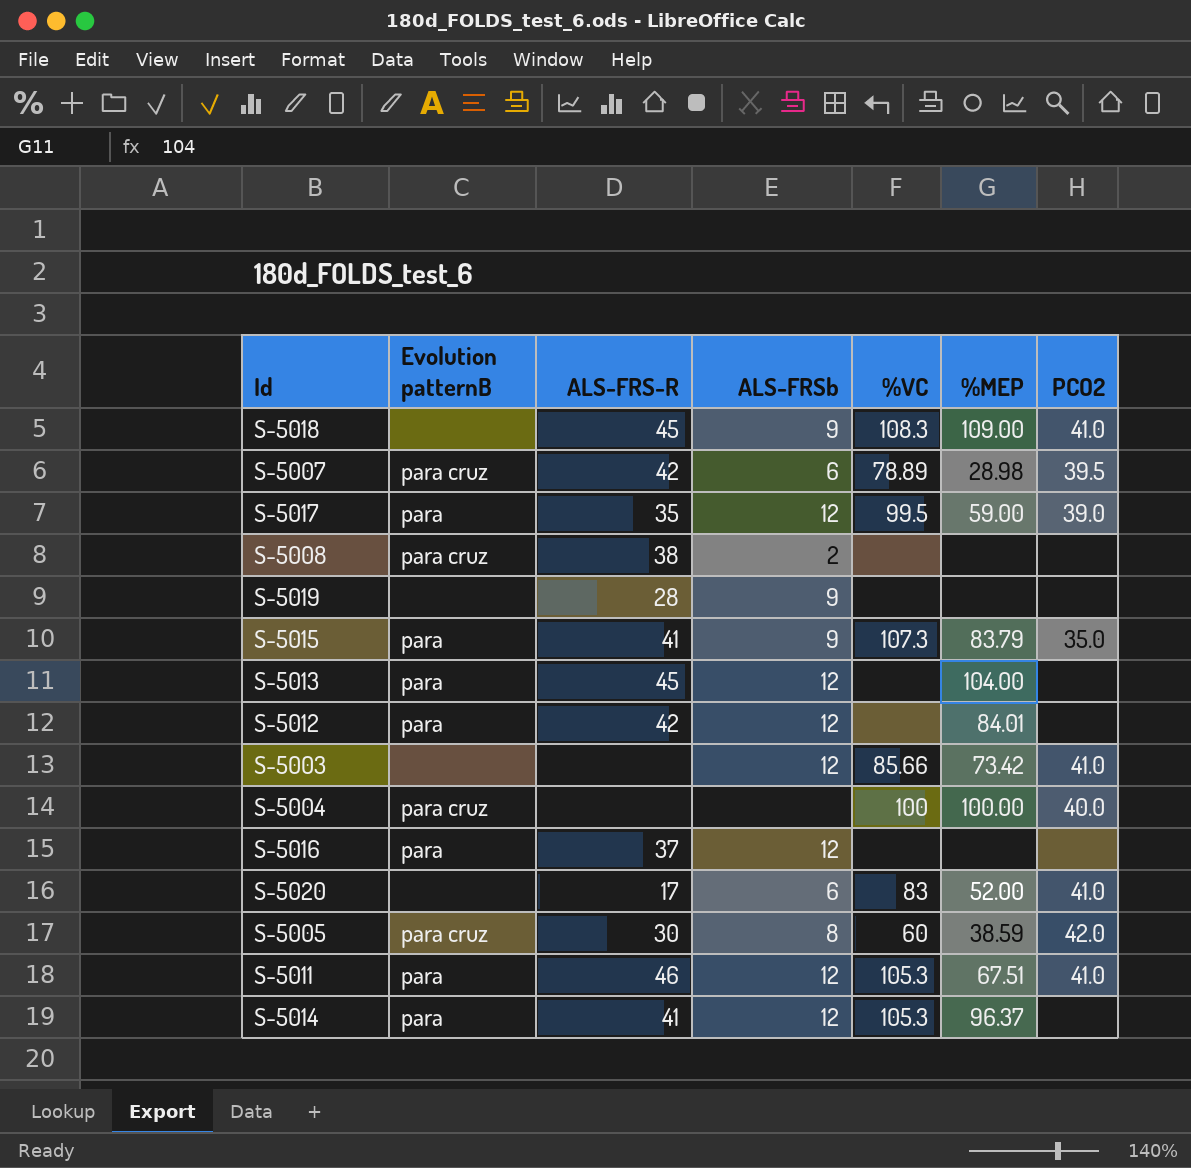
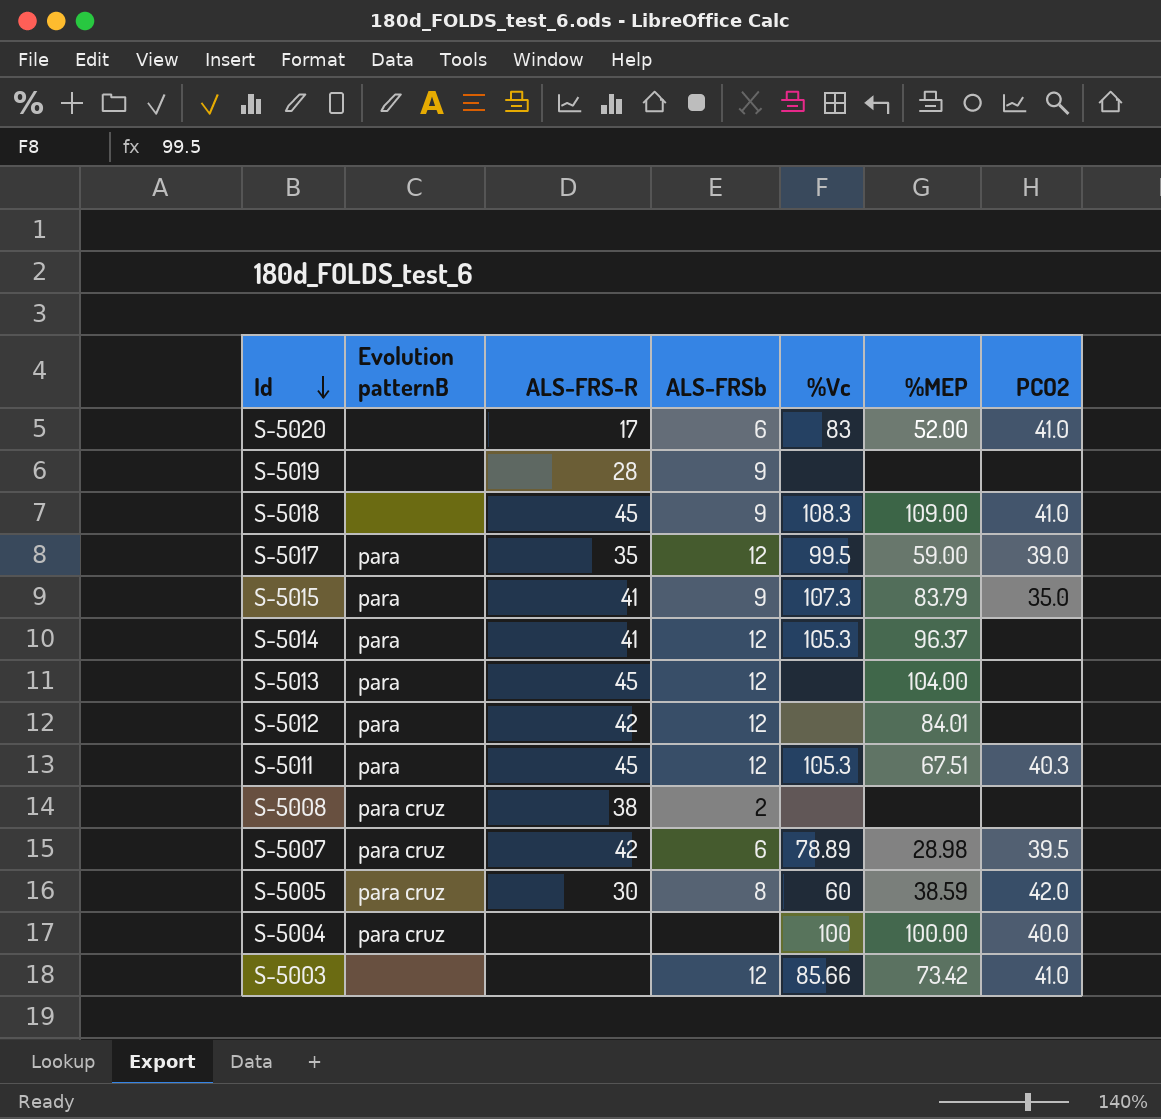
row order: none -> Id descending
column name: %VC -> %Vc
row S-5016: para | 37 | 12 | none | none | none -> none
S-5011 | ALS-FRS-R: 46 -> 45
S-5011 | PCO2: 41.0 -> 40.3

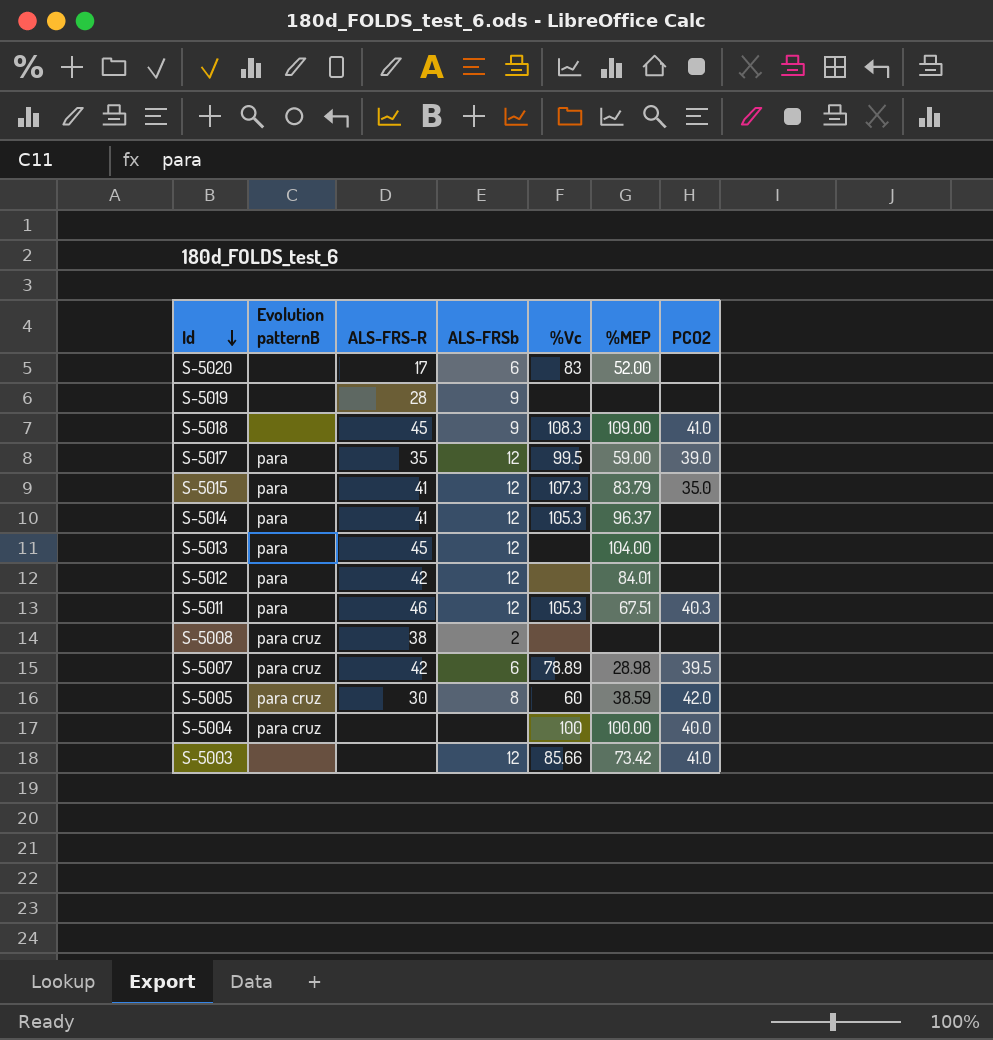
S-5020 | PCO2: 41.0 -> none
S-5015 | ALS-FRSb: 9 -> 12
S-5011 | ALS-FRS-R: 45 -> 46

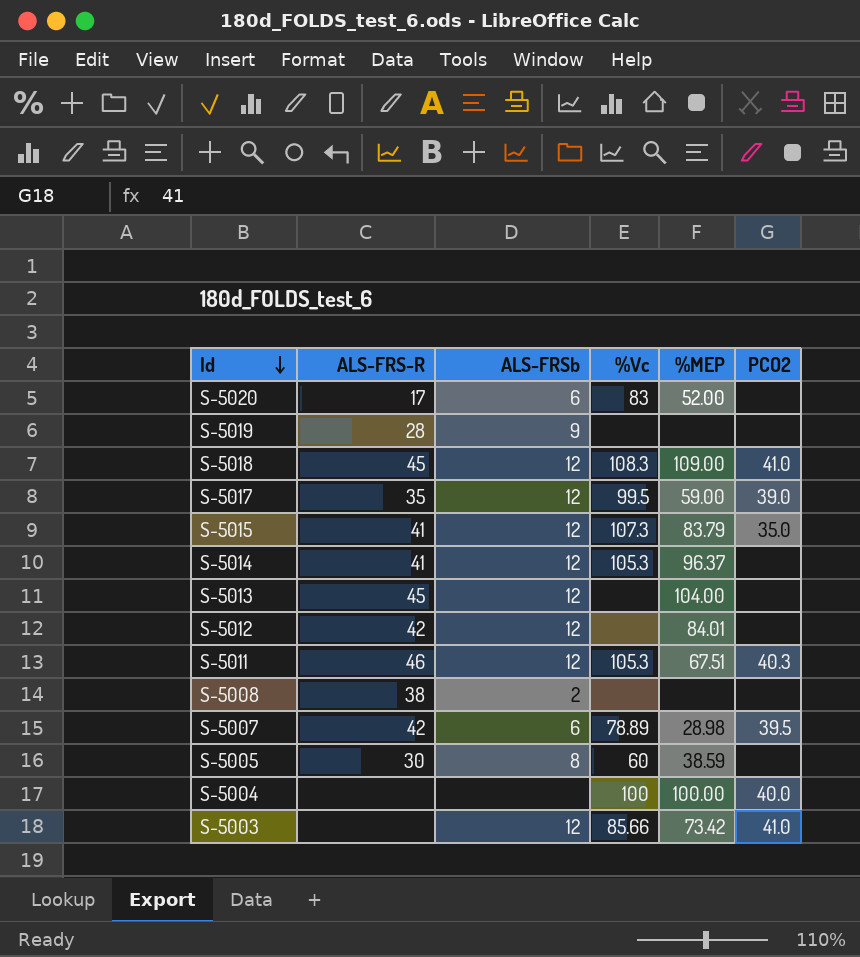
column Evolution patternB | position: 2 -> none
S-5018 | ALS-FRSb: 9 -> 12
S-5005 | PCO2: 42.0 -> none

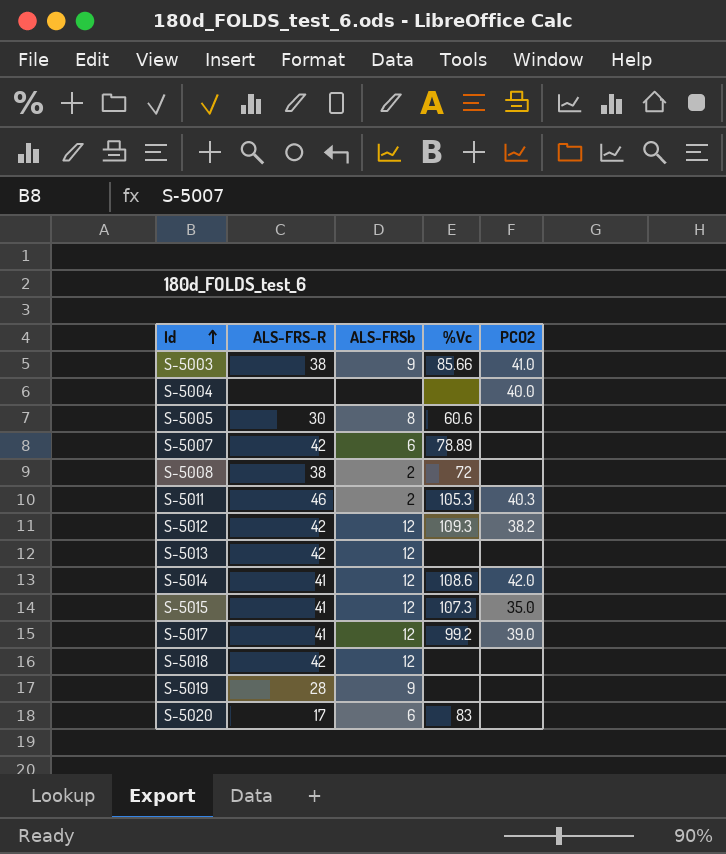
row order: Id descending -> Id ascending
column %MEP | position: 5 -> none
S-5003 | ALS-FRS-R: none -> 38
S-5003 | ALS-FRSb: 12 -> 9
S-5004 | %Vc: 100 -> none
S-5005 | %Vc: 60 -> 60.6
S-5007 | PCO2: 39.5 -> none
S-5008 | %Vc: none -> 72
S-5011 | ALS-FRSb: 12 -> 2
S-5012 | %Vc: none -> 109.3
S-5012 | PCO2: none -> 38.2
S-5013 | ALS-FRS-R: 45 -> 42
S-5014 | %Vc: 105.3 -> 108.6
S-5014 | PCO2: none -> 42.0
S-5017 | ALS-FRS-R: 35 -> 41
S-5017 | %Vc: 99.5 -> 99.2
S-5018 | ALS-FRS-R: 45 -> 42
S-5018 | %Vc: 108.3 -> none
S-5018 | PCO2: 41.0 -> none

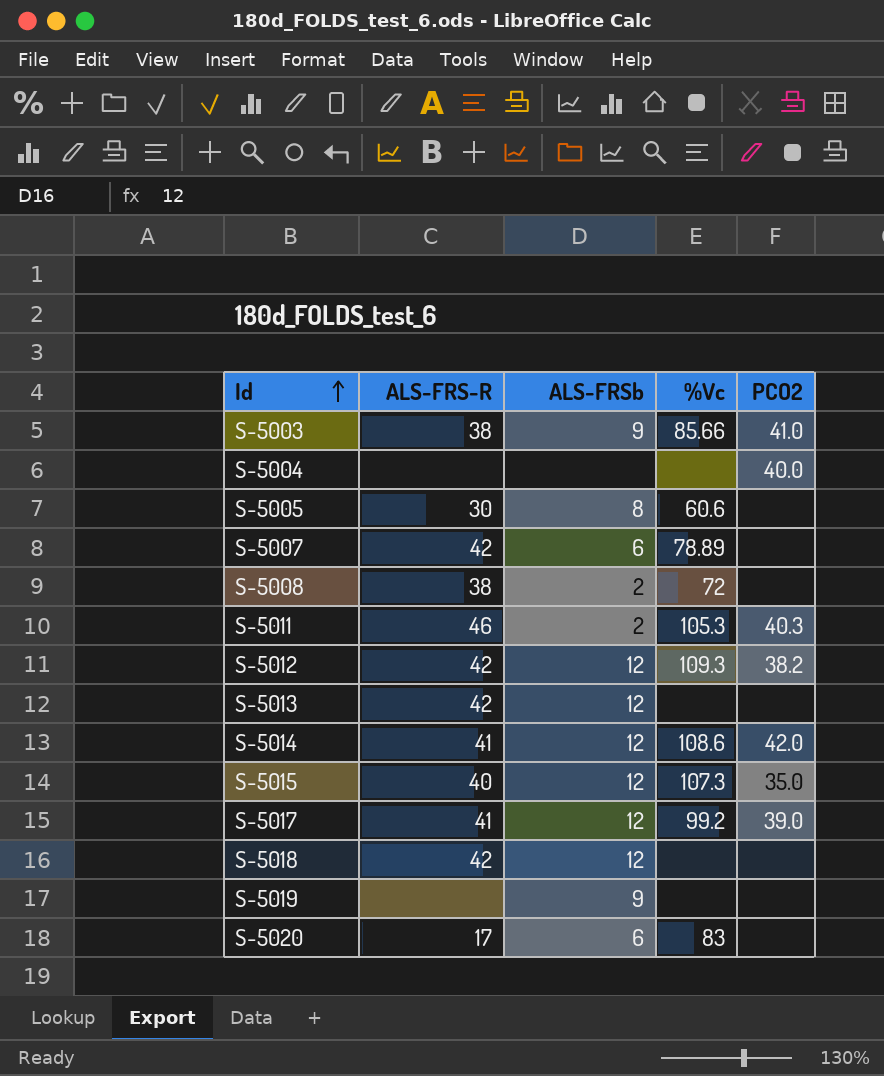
S-5015 | ALS-FRS-R: 41 -> 40
S-5019 | ALS-FRS-R: 28 -> none

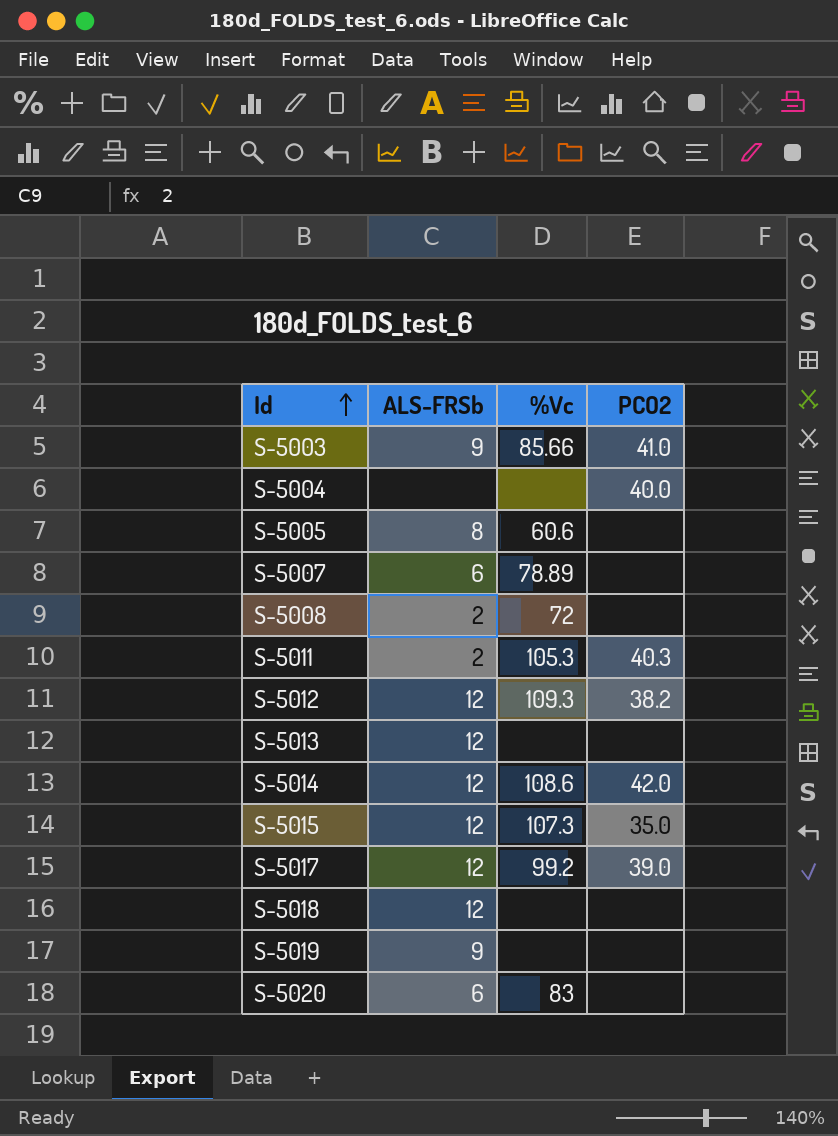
column ALS-FRS-R | position: 2 -> none

